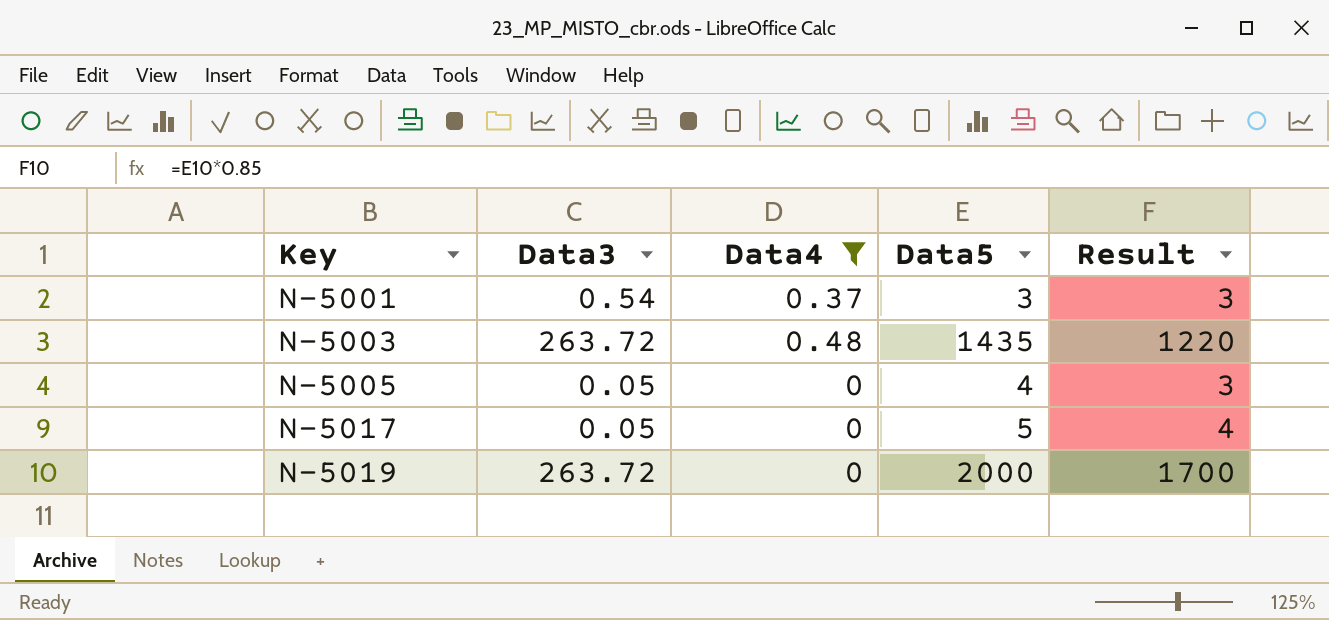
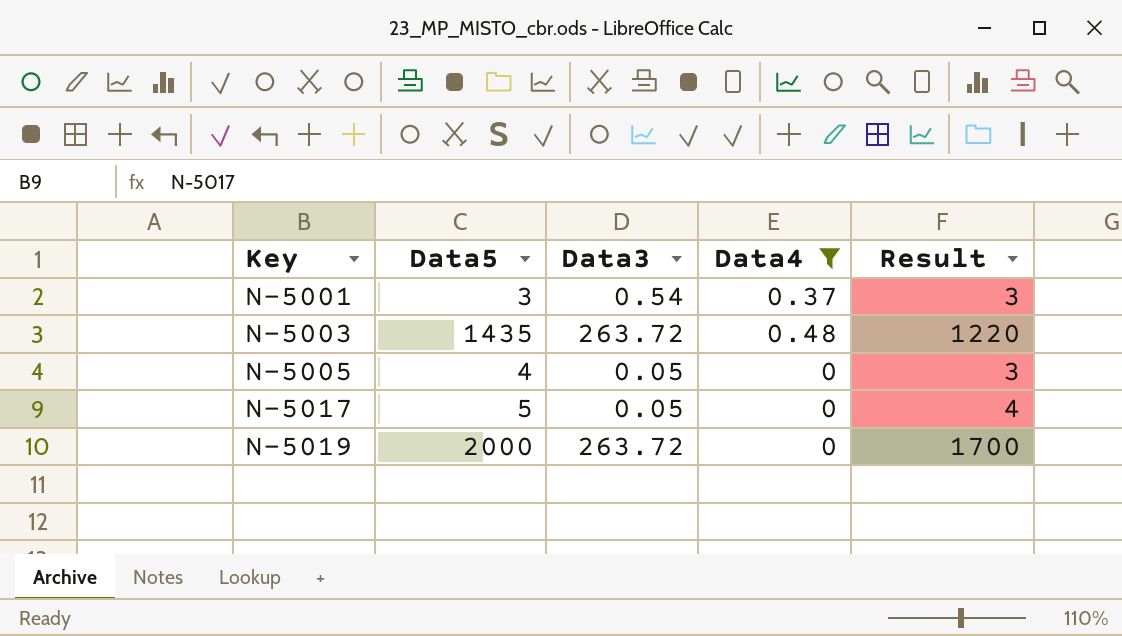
column Data5 | position: 4 -> 2

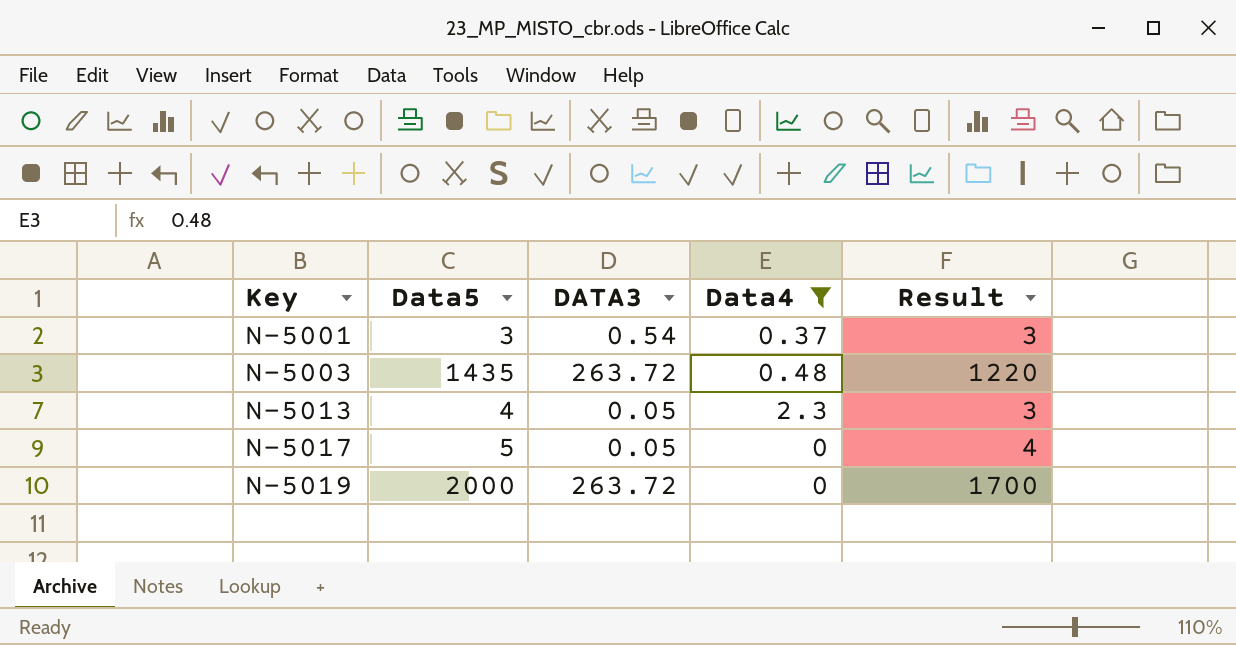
column name: Data3 -> DATA3
row N-5005: 4 | 0.05 | 0 | 3 -> none
row N-5013: none -> 4 | 0.05 | 2.3 | 3

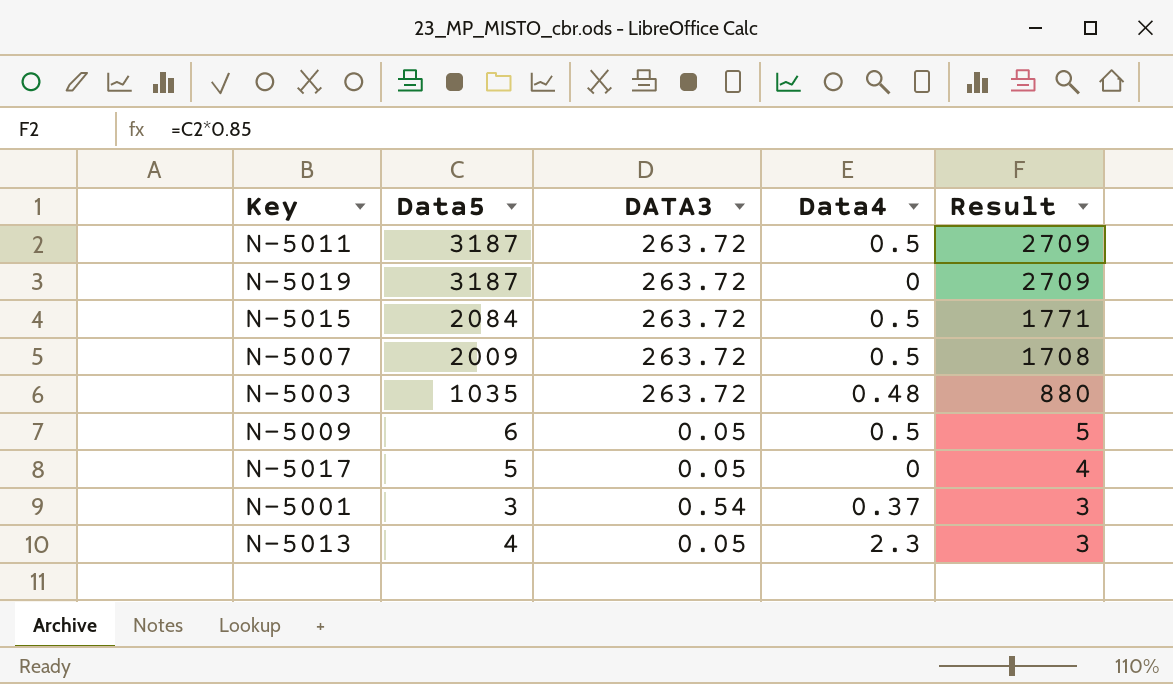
filter: Data4 != 0.5 -> none
row order: Key ascending -> Result descending
N-5019 | Data5: 2000 -> 3187
N-5019 | Result: 1700 -> 2709
N-5003 | Data5: 1435 -> 1035
N-5003 | Result: 1220 -> 880

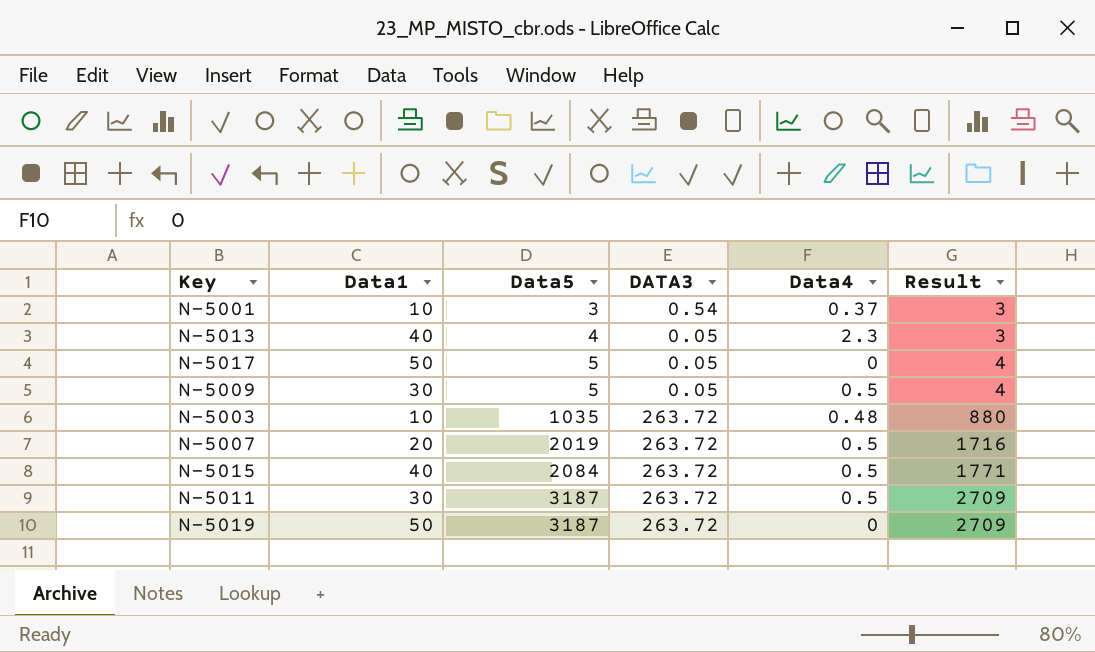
row order: Result descending -> Data5 ascending
column Data1 | position: none -> 2
N-5009 | Data5: 6 -> 5
N-5009 | Result: 5 -> 4
N-5007 | Data5: 2009 -> 2019
N-5007 | Result: 1708 -> 1716

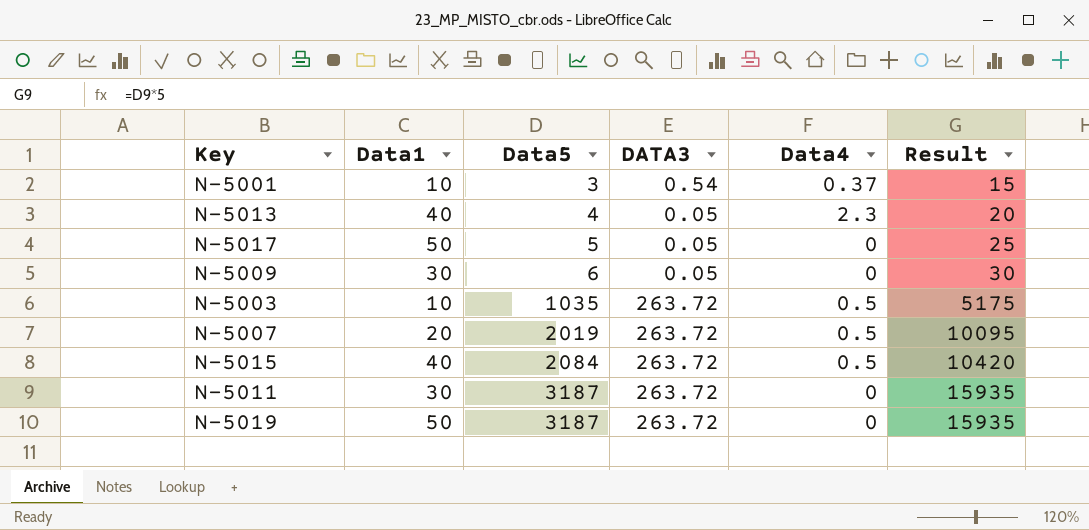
column Result | formula: [Data5] * 0.85 -> [Data5] * 5
N-5009 | Data5: 5 -> 6
N-5009 | Data4: 0.5 -> 0
N-5003 | Data4: 0.48 -> 0.5
N-5011 | Data4: 0.5 -> 0

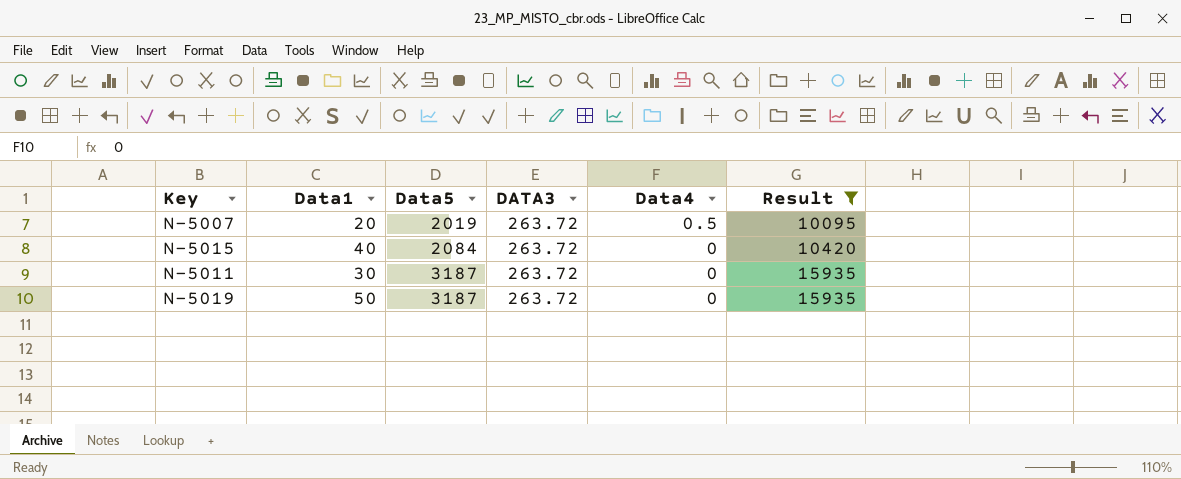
filter: none -> Result >= 10095
N-5015 | Data4: 0.5 -> 0

